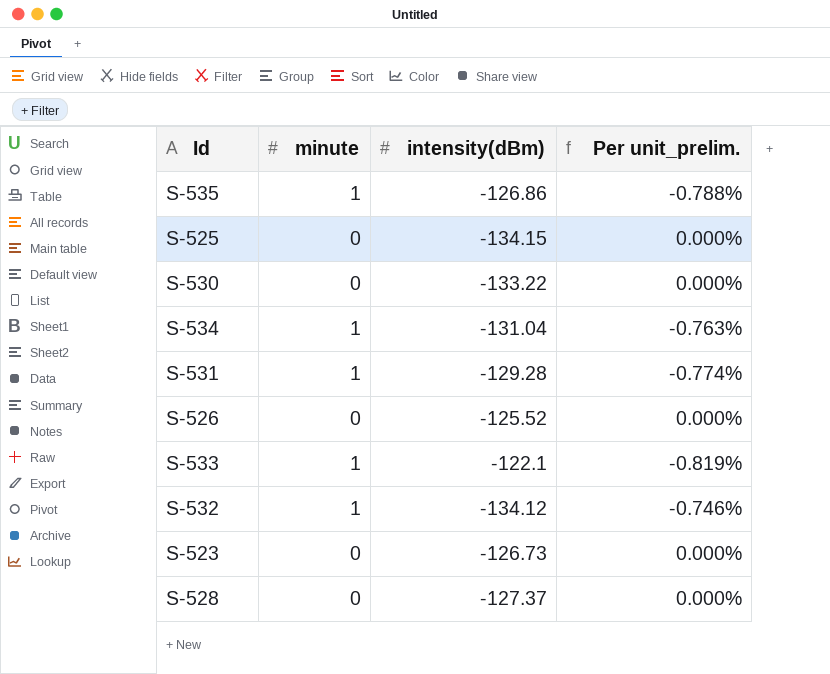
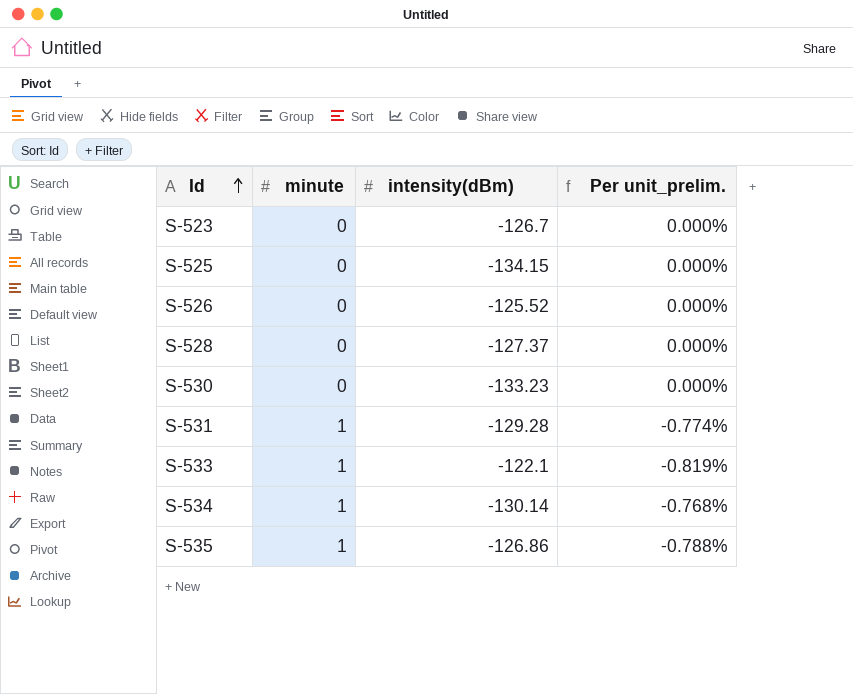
row order: none -> Id ascending
row S-532: 1 | -134.12 | -0.746% -> none
S-523 | intensity(dBm): -126.73 -> -126.7
S-530 | intensity(dBm): -133.22 -> -133.23
S-534 | intensity(dBm): -131.04 -> -130.14
S-534 | Per unit_prelim.: -0.763% -> -0.768%

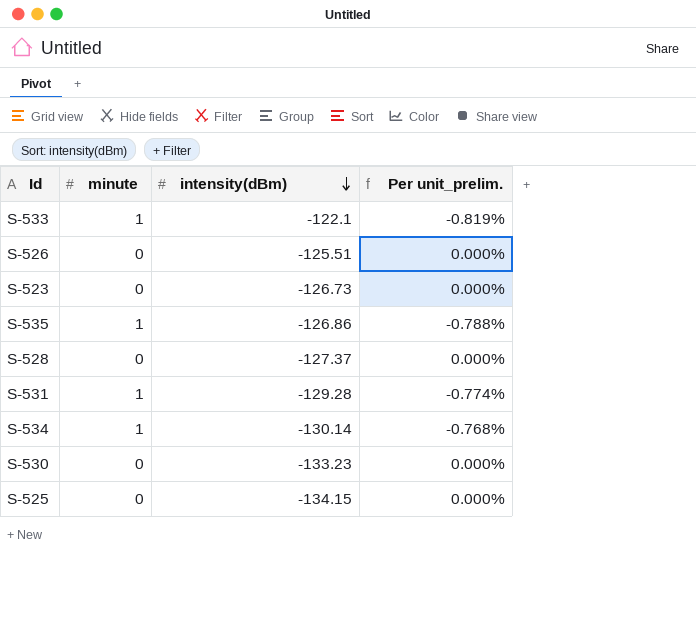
row order: Id ascending -> intensity(dBm) descending
S-526 | intensity(dBm): -125.52 -> -125.51
S-523 | intensity(dBm): -126.7 -> -126.73

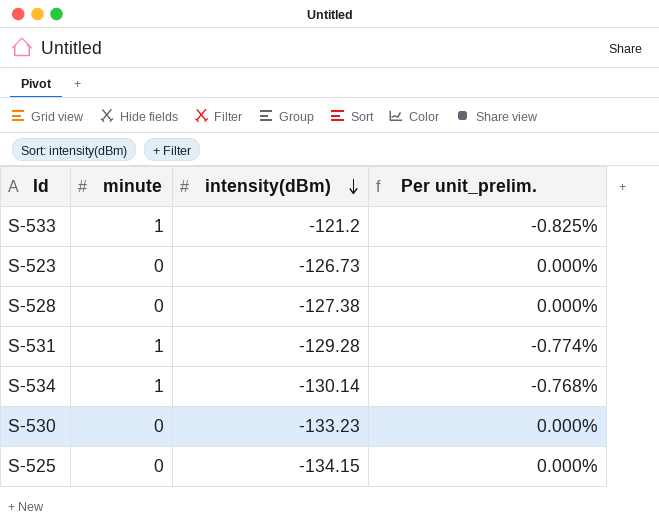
row S-526: 0 | -125.51 | 0.000% -> none
row S-535: 1 | -126.86 | -0.788% -> none
S-533 | intensity(dBm): -122.1 -> -121.2
S-533 | Per unit_prelim.: -0.819% -> -0.825%
S-528 | intensity(dBm): -127.37 -> -127.38

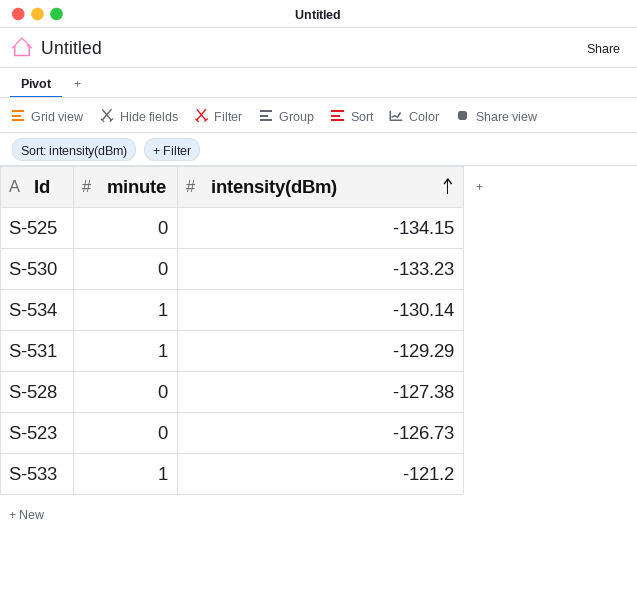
row order: intensity(dBm) descending -> intensity(dBm) ascending
column Per unit_prelim. | formula: [minute] / [intensity(dBm)] -> none
S-531 | intensity(dBm): -129.28 -> -129.29

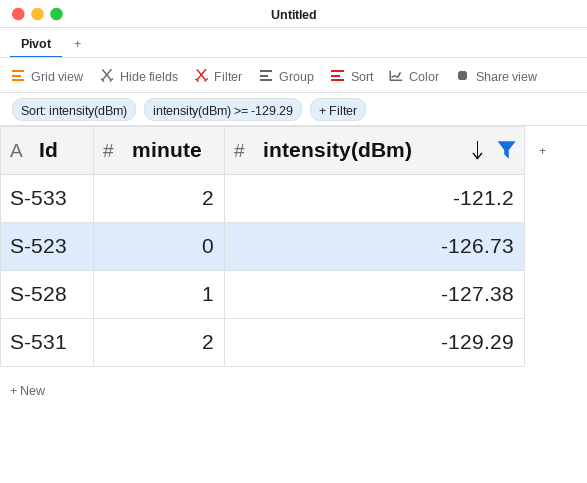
filter: none -> intensity(dBm) >= -129.29
row order: intensity(dBm) ascending -> intensity(dBm) descending
S-533 | minute: 1 -> 2
S-528 | minute: 0 -> 1
S-531 | minute: 1 -> 2

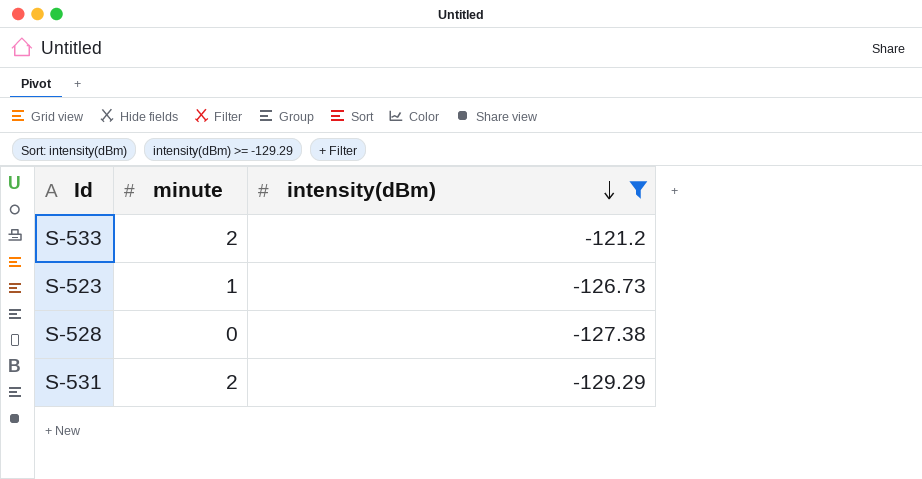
S-523 | minute: 0 -> 1
S-528 | minute: 1 -> 0

